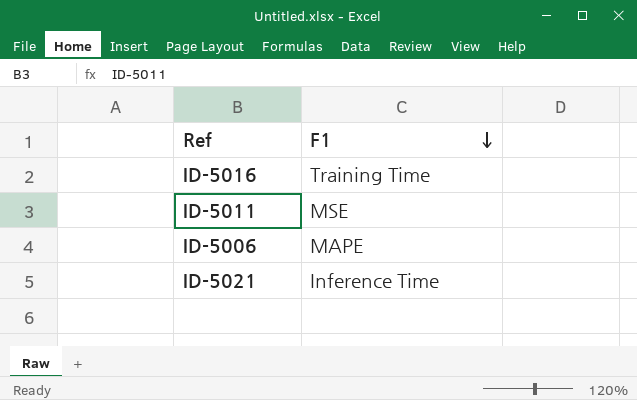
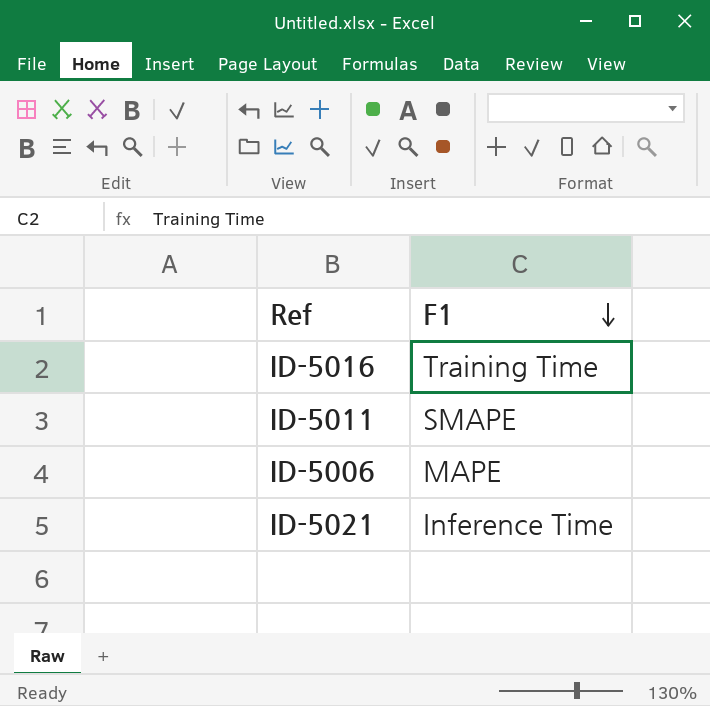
ID-5011 | F1: MSE -> SMAPE

